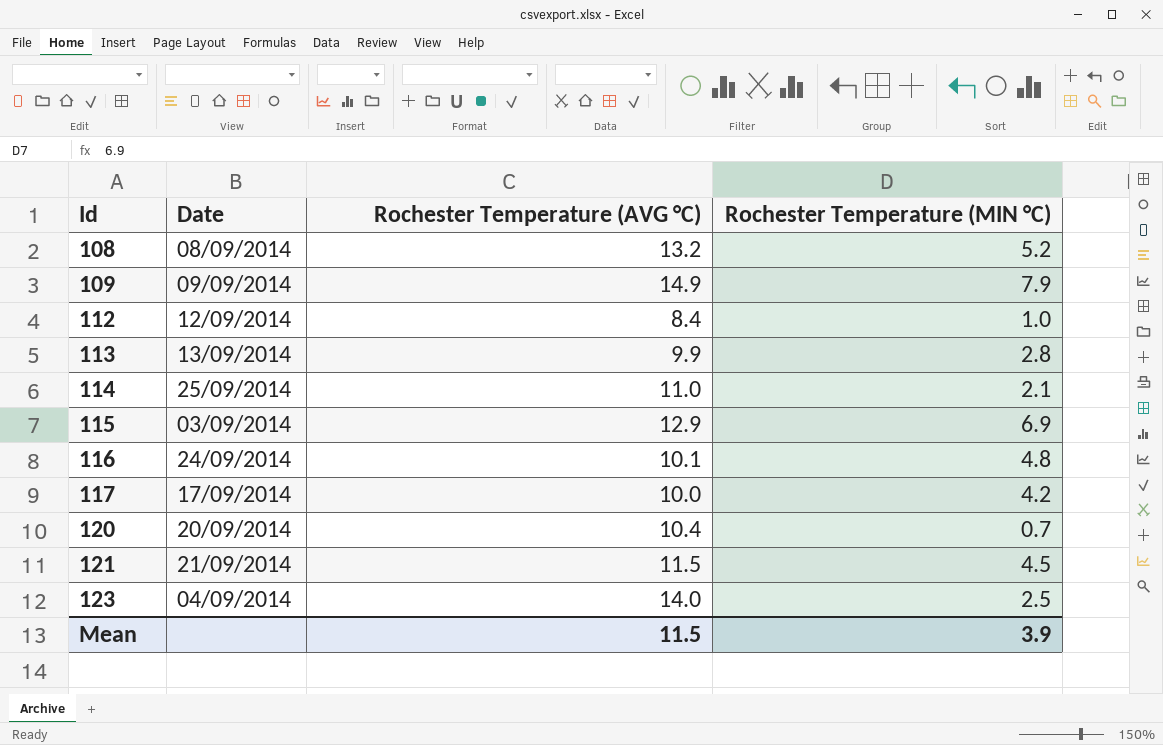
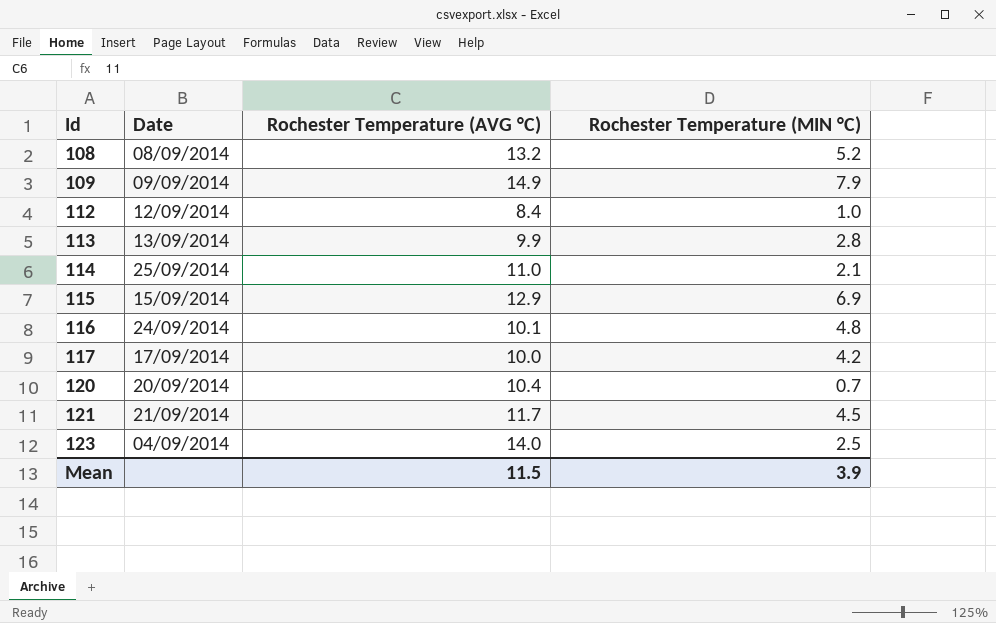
115 | Date: 03/09/2014 -> 15/09/2014
121 | Rochester Temperature (AVG °C): 11.5 -> 11.7

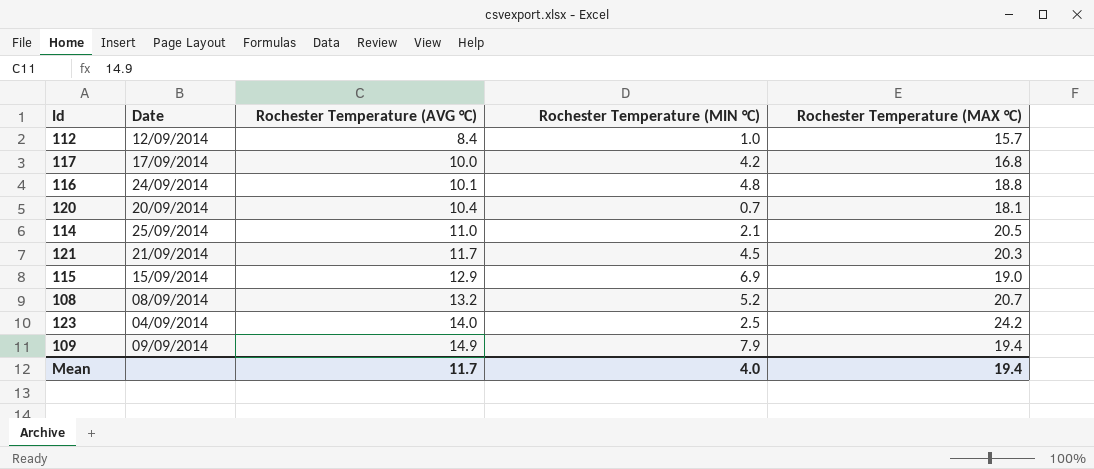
row order: Id ascending -> Rochester Temperature (AVG °C) ascending
column Rochester Temperature (MAX °C) | position: none -> 5
row 113: 13/09/2014 | 9.9 | 2.8 -> none
Mean | Rochester Temperature (AVG °C): 11.5 -> 11.7
Mean | Rochester Temperature (MIN °C): 3.9 -> 4.0

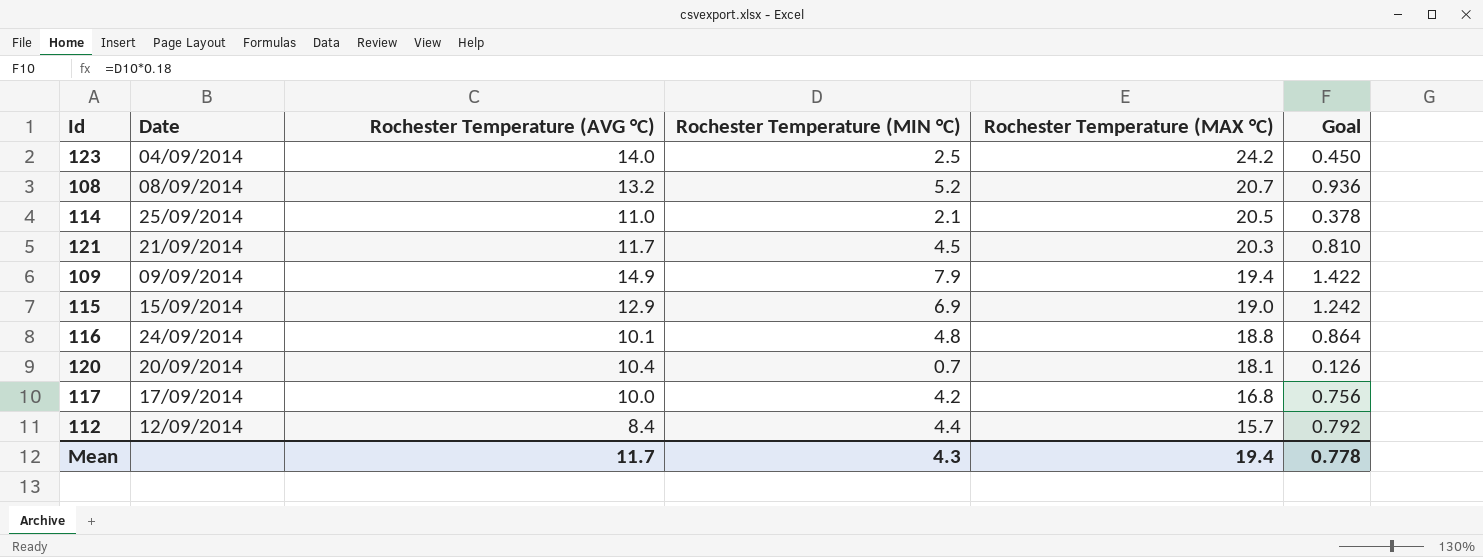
row order: Rochester Temperature (AVG °C) ascending -> Rochester Temperature (MAX °C) descending
column Goal | formula: none -> [Rochester Temperature (MIN °C)] * 0.18
112 | Rochester Temperature (MIN °C): 1.0 -> 4.4
Mean | Rochester Temperature (MIN °C): 4.0 -> 4.3

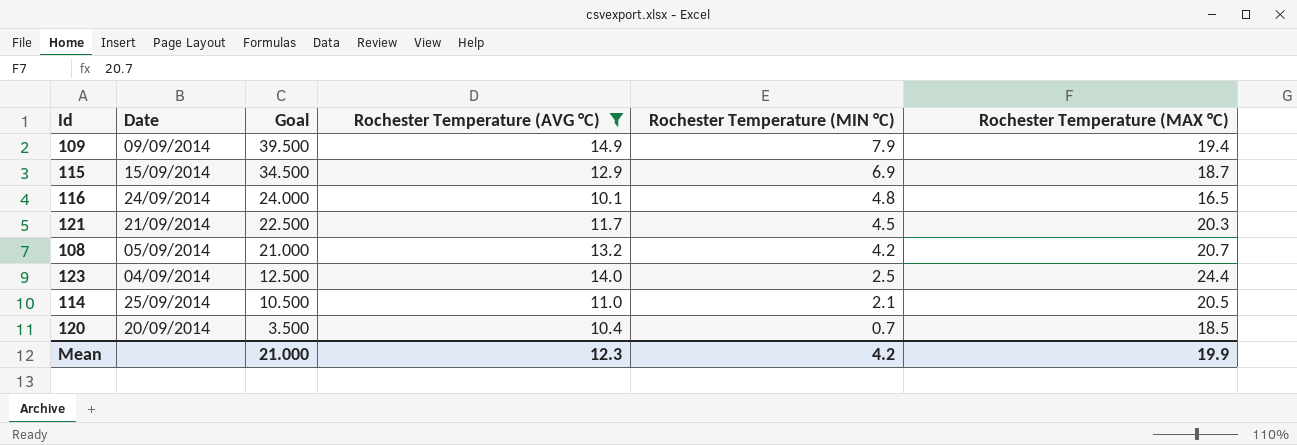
filter: none -> Rochester Temperature (AVG °C) >= 10.1
row order: Rochester Temperature (MAX °C) descending -> Goal descending
column Goal | formula: [Rochester Temperature (MIN °C)] * 0.18 -> [Rochester Temperature (MIN °C)] * 5
column Goal | position: 6 -> 3
115 | Rochester Temperature (MAX °C): 19.0 -> 18.7
116 | Rochester Temperature (MAX °C): 18.8 -> 16.5
108 | Date: 08/09/2014 -> 05/09/2014
108 | Rochester Temperature (MIN °C): 5.2 -> 4.2
123 | Rochester Temperature (MAX °C): 24.2 -> 24.4
120 | Rochester Temperature (MAX °C): 18.1 -> 18.5
Mean | Goal: 0.778 -> 21.000
Mean | Rochester Temperature (AVG °C): 11.7 -> 12.3
Mean | Rochester Temperature (MIN °C): 4.3 -> 4.2
Mean | Rochester Temperature (MAX °C): 19.4 -> 19.9

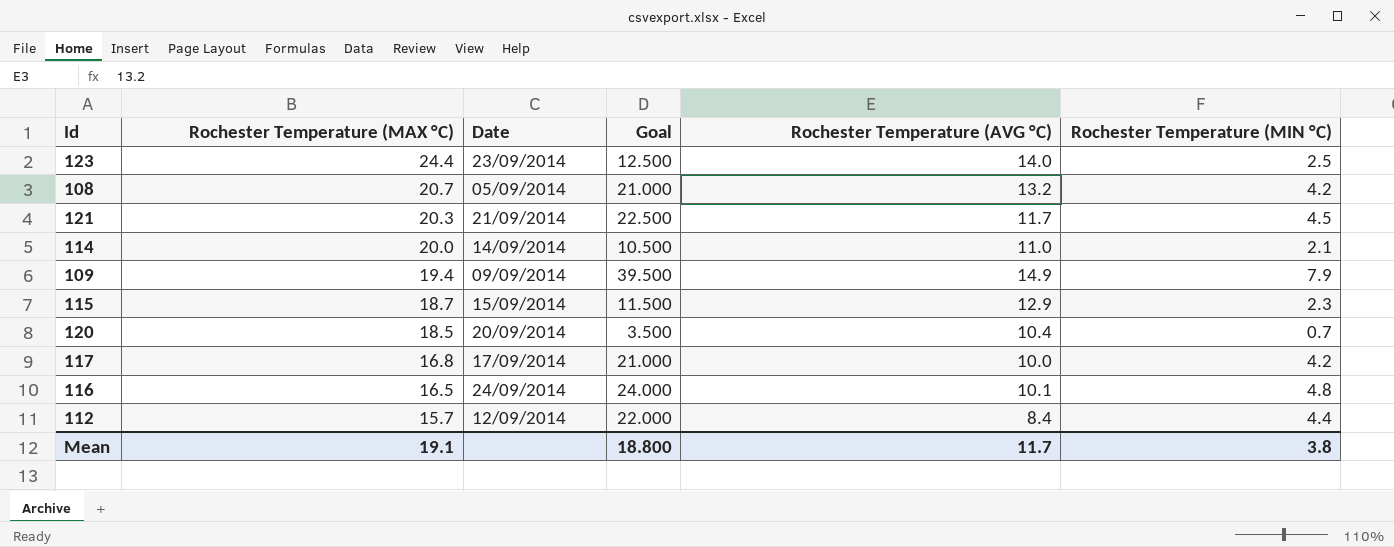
filter: Rochester Temperature (AVG °C) >= 10.1 -> none
row order: Goal descending -> Rochester Temperature (MAX °C) descending
column Rochester Temperature (MAX °C) | position: 6 -> 2
123 | Date: 04/09/2014 -> 23/09/2014
114 | Rochester Temperature (MAX °C): 20.5 -> 20.0
114 | Date: 25/09/2014 -> 14/09/2014
115 | Goal: 34.500 -> 11.500
115 | Rochester Temperature (MIN °C): 6.9 -> 2.3
Mean | Rochester Temperature (MAX °C): 19.9 -> 19.1
Mean | Goal: 21.000 -> 18.800
Mean | Rochester Temperature (AVG °C): 12.3 -> 11.7
Mean | Rochester Temperature (MIN °C): 4.2 -> 3.8

